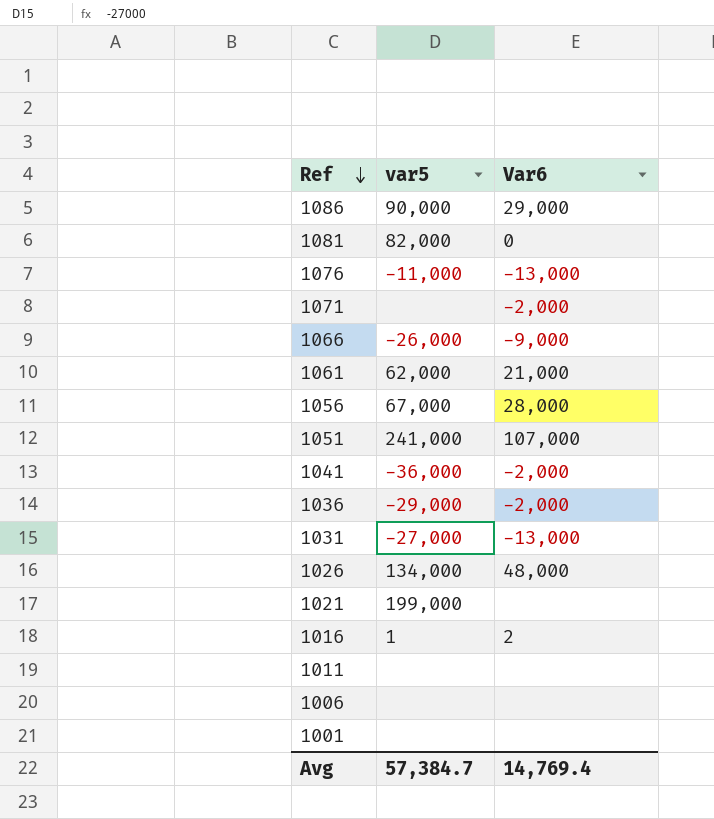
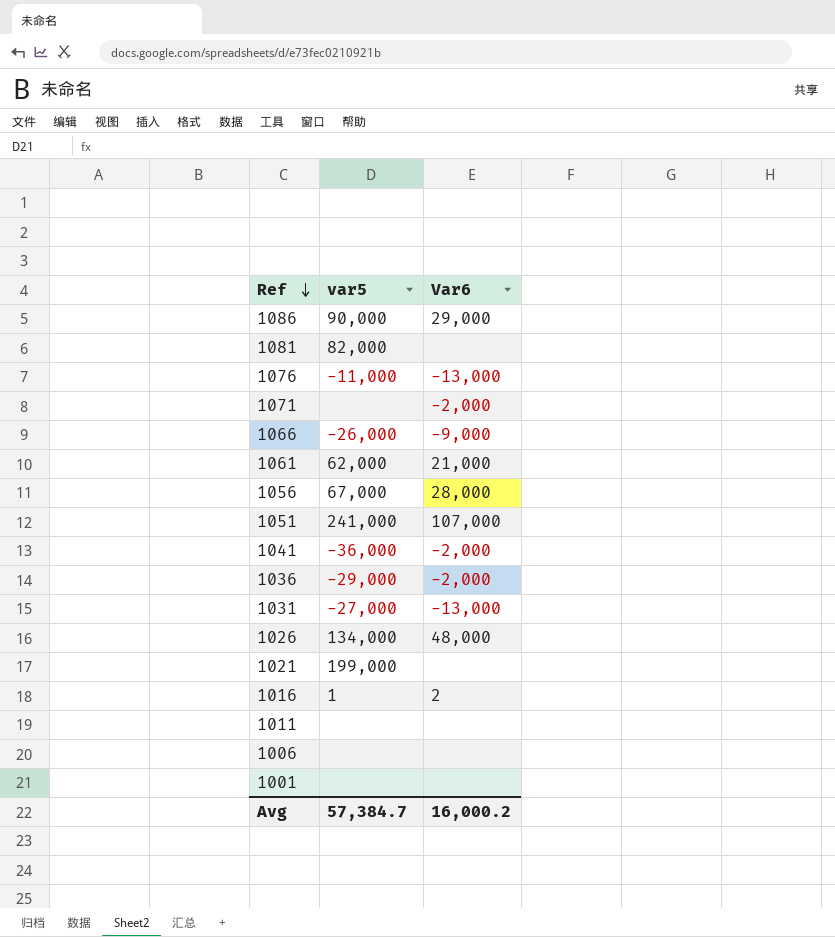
1081 | Var6: 0 -> none
Avg | Var6: 14,769.4 -> 16,000.2

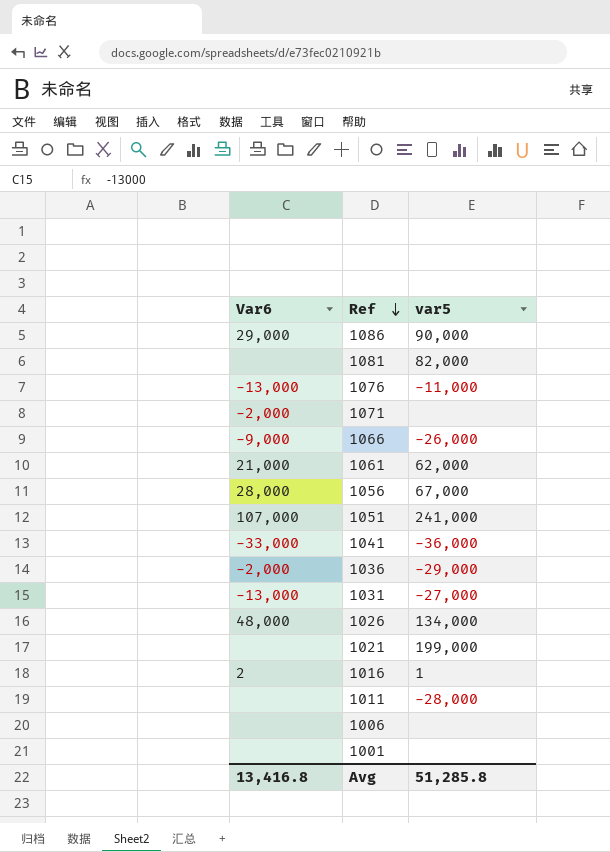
column Var6 | position: 3 -> 1
1041 | Var6: -2,000 -> -33,000
1011 | var5: none -> -28,000
Avg | Var6: 16,000.2 -> 13,416.8
Avg | var5: 57,384.7 -> 51,285.8

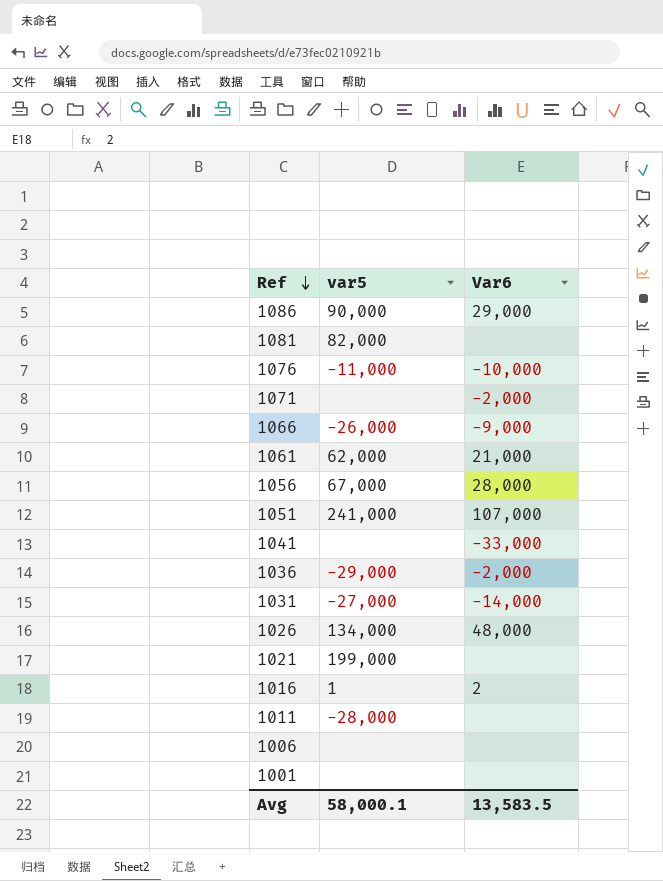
column Var6 | position: 1 -> 3
1076 | Var6: -13,000 -> -10,000
1041 | var5: -36,000 -> none
1031 | Var6: -13,000 -> -14,000
Avg | var5: 51,285.8 -> 58,000.1
Avg | Var6: 13,416.8 -> 13,583.5

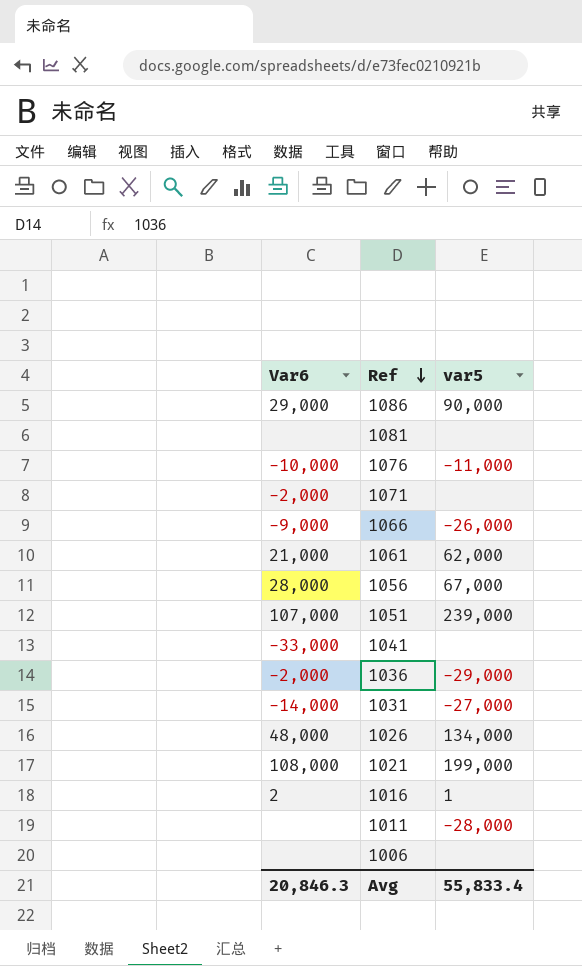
column Var6 | position: 3 -> 1
row 1001: none | none -> none
1081 | var5: 82,000 -> none
1051 | var5: 241,000 -> 239,000
1021 | Var6: none -> 108,000
Avg | Var6: 13,583.5 -> 20,846.3
Avg | var5: 58,000.1 -> 55,833.4

